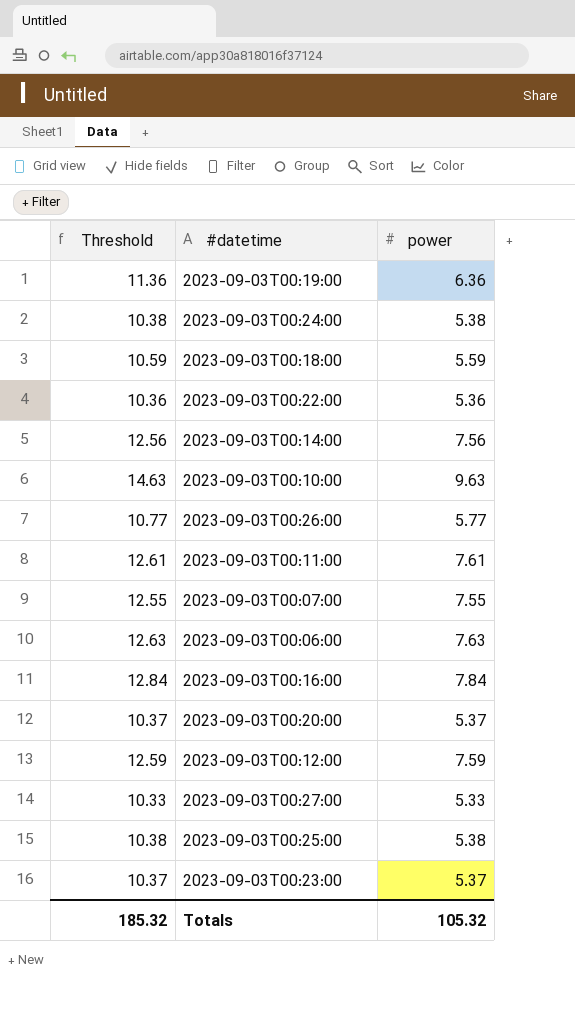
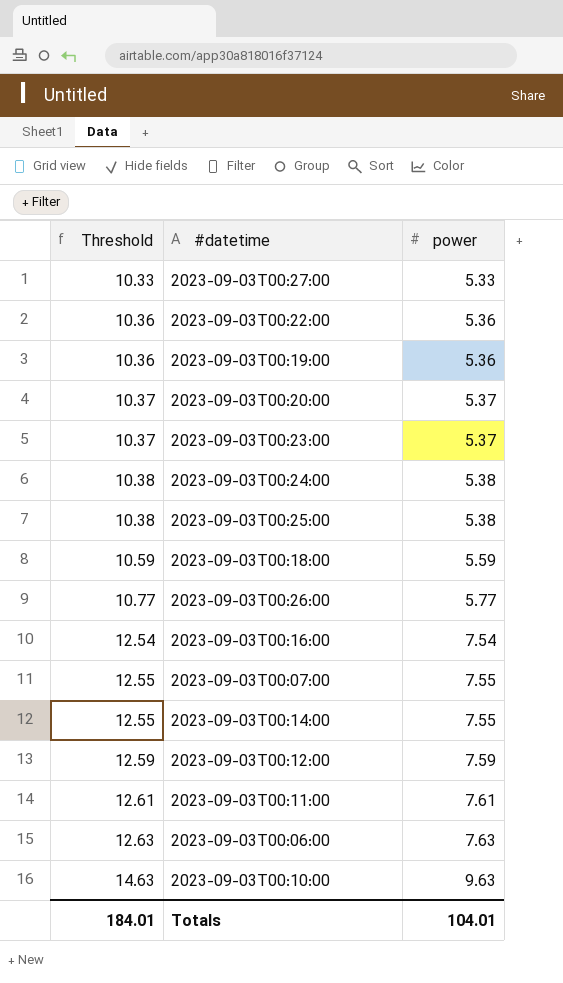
row order: none -> Threshold ascending
2023-09-03T00:19:00 | Threshold: 11.36 -> 10.36
2023-09-03T00:19:00 | power: 6.36 -> 5.36
2023-09-03T00:16:00 | Threshold: 12.84 -> 12.54
2023-09-03T00:16:00 | power: 7.84 -> 7.54
2023-09-03T00:14:00 | Threshold: 12.56 -> 12.55
2023-09-03T00:14:00 | power: 7.56 -> 7.55
Totals | Threshold: 185.32 -> 184.01
Totals | power: 105.32 -> 104.01

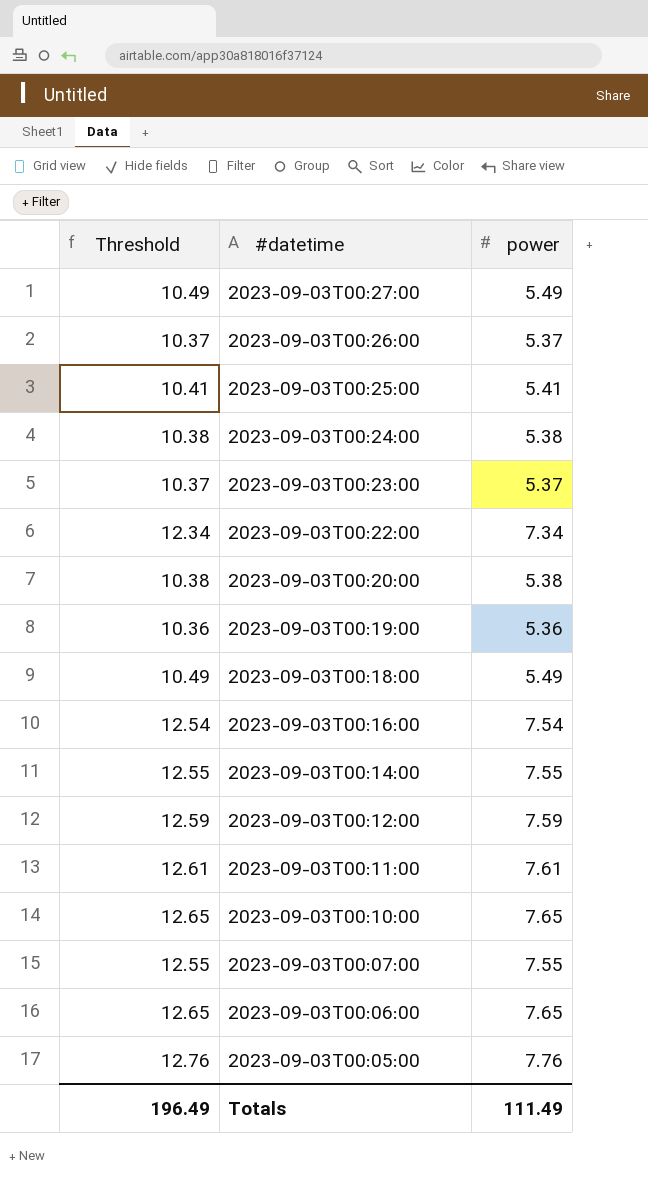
row order: Threshold ascending -> #datetime descending
2023-09-03T00:27:00 | Threshold: 10.33 -> 10.49
2023-09-03T00:27:00 | power: 5.33 -> 5.49
2023-09-03T00:26:00 | Threshold: 10.77 -> 10.37
2023-09-03T00:26:00 | power: 5.77 -> 5.37
2023-09-03T00:25:00 | Threshold: 10.38 -> 10.41
2023-09-03T00:25:00 | power: 5.38 -> 5.41
2023-09-03T00:22:00 | Threshold: 10.36 -> 12.34
2023-09-03T00:22:00 | power: 5.36 -> 7.34
2023-09-03T00:20:00 | Threshold: 10.37 -> 10.38
2023-09-03T00:20:00 | power: 5.37 -> 5.38
2023-09-03T00:18:00 | Threshold: 10.59 -> 10.49
2023-09-03T00:18:00 | power: 5.59 -> 5.49
2023-09-03T00:10:00 | Threshold: 14.63 -> 12.65
2023-09-03T00:10:00 | power: 9.63 -> 7.65
2023-09-03T00:06:00 | Threshold: 12.63 -> 12.65
2023-09-03T00:06:00 | power: 7.63 -> 7.65
row 2023-09-03T00:05:00: none -> 12.76 | 7.76
Totals | Threshold: 184.01 -> 196.49
Totals | power: 104.01 -> 111.49

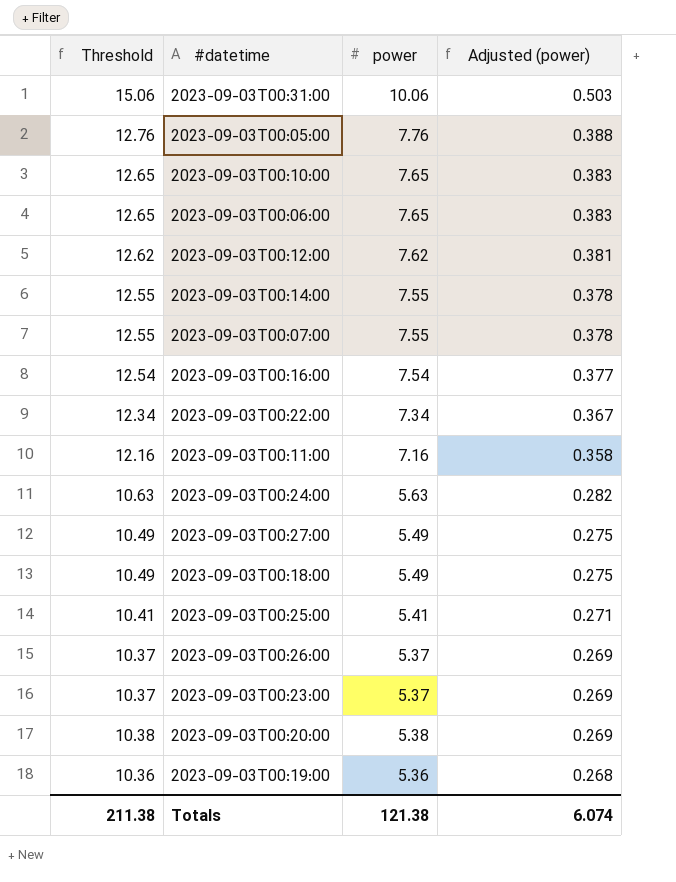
row order: #datetime descending -> Adjusted (power) descending
column Adjusted (power) | formula: none -> [power] * 0.05
row 2023-09-03T00:31:00: none -> 15.06 | 10.06 | 0.503
2023-09-03T00:12:00 | Threshold: 12.59 -> 12.62
2023-09-03T00:12:00 | power: 7.59 -> 7.62
2023-09-03T00:11:00 | Threshold: 12.61 -> 12.16
2023-09-03T00:11:00 | power: 7.61 -> 7.16
2023-09-03T00:24:00 | Threshold: 10.38 -> 10.63
2023-09-03T00:24:00 | power: 5.38 -> 5.63
Totals | Threshold: 196.49 -> 211.38
Totals | power: 111.49 -> 121.38

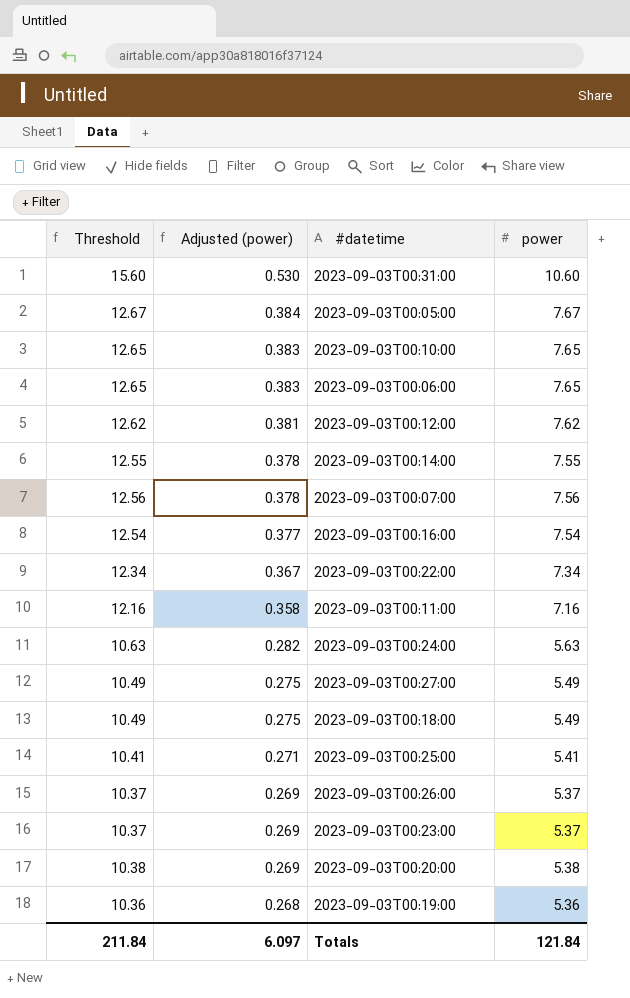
column Adjusted (power) | position: 4 -> 2
2023-09-03T00:31:00 | Threshold: 15.06 -> 15.60
2023-09-03T00:31:00 | Adjusted (power): 0.503 -> 0.530
2023-09-03T00:31:00 | power: 10.06 -> 10.60
2023-09-03T00:05:00 | Threshold: 12.76 -> 12.67
2023-09-03T00:05:00 | Adjusted (power): 0.388 -> 0.384
2023-09-03T00:05:00 | power: 7.76 -> 7.67
2023-09-03T00:07:00 | Threshold: 12.55 -> 12.56
2023-09-03T00:07:00 | power: 7.55 -> 7.56
Totals | Threshold: 211.38 -> 211.84
Totals | Adjusted (power): 6.074 -> 6.097
Totals | power: 121.38 -> 121.84

